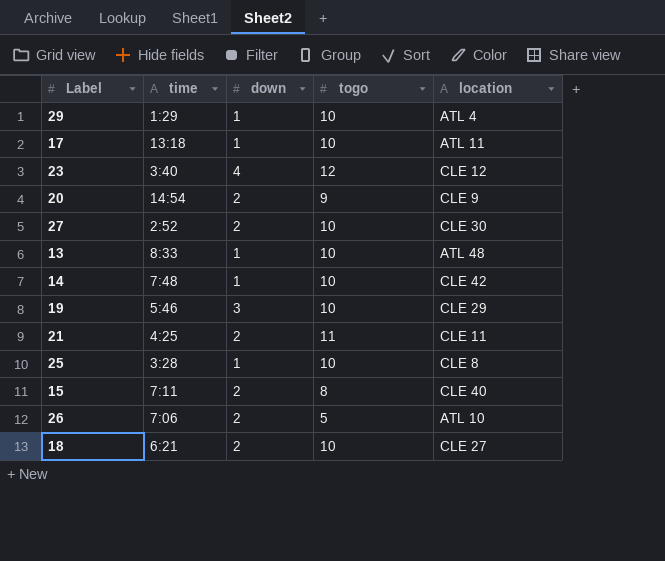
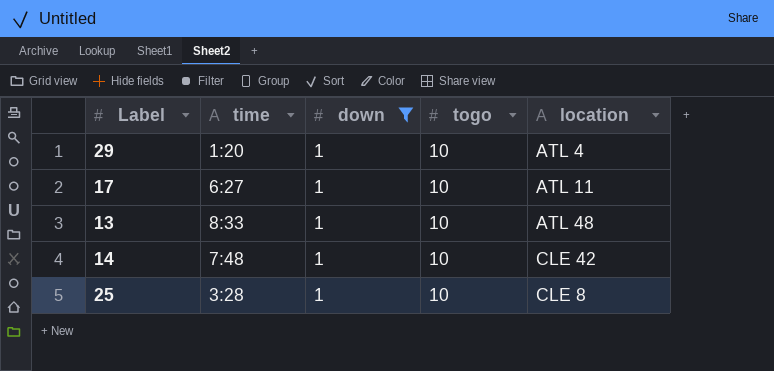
filter: none -> down = 1
29 | time: 1:29 -> 1:20
17 | time: 13:18 -> 6:27

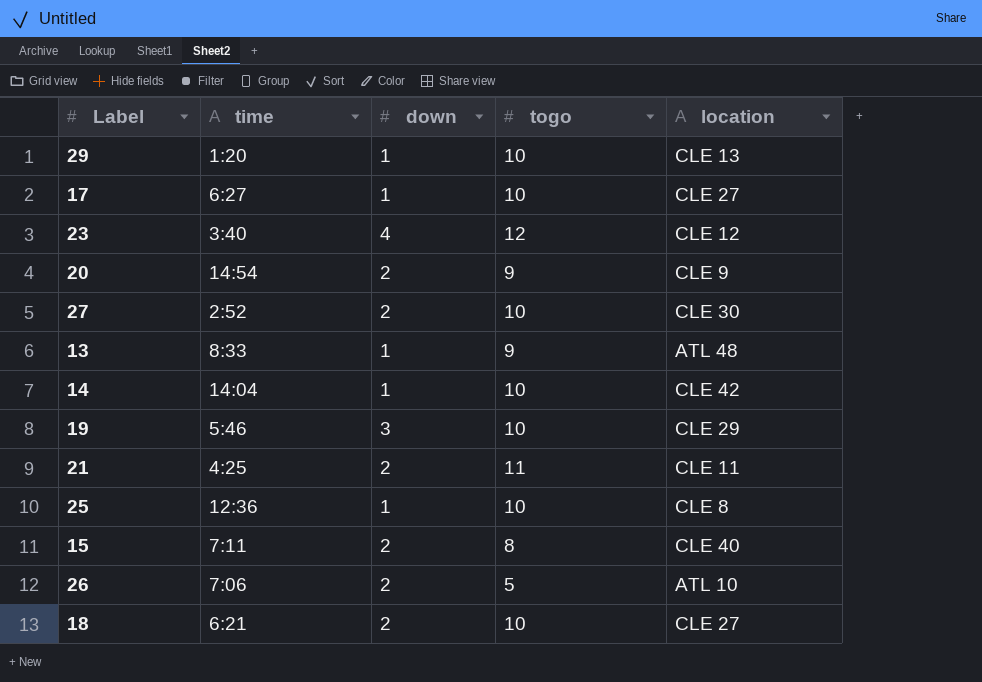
filter: down = 1 -> none
29 | location: ATL 4 -> CLE 13
17 | location: ATL 11 -> CLE 27
13 | togo: 10 -> 9
14 | time: 7:48 -> 14:04
25 | time: 3:28 -> 12:36

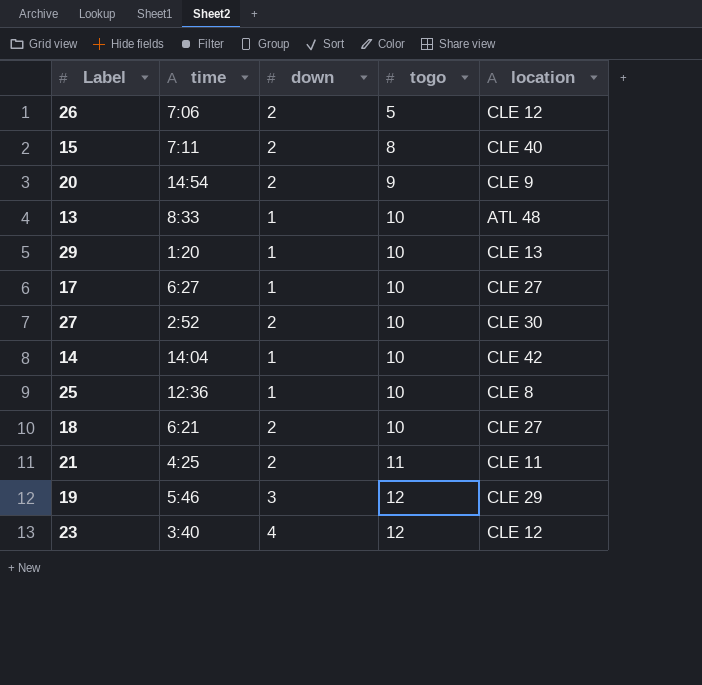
row order: none -> togo ascending
26 | location: ATL 10 -> CLE 12
13 | togo: 9 -> 10
19 | togo: 10 -> 12

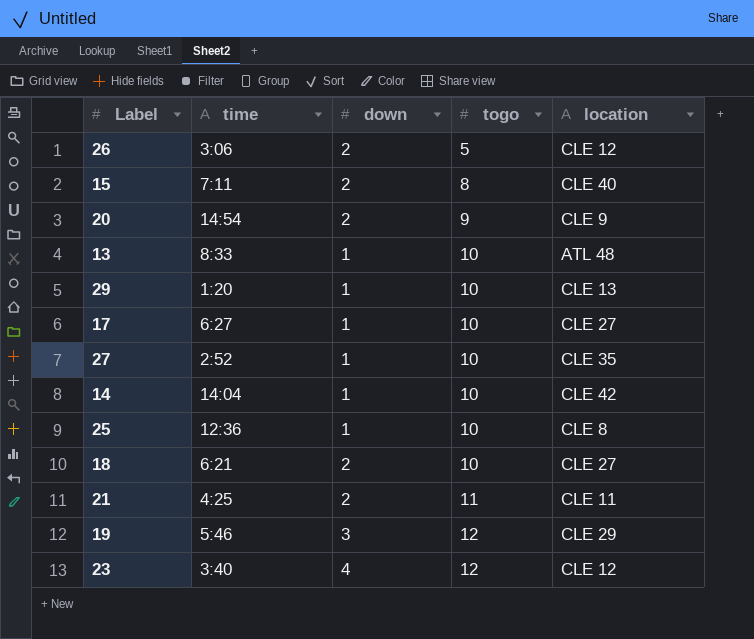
26 | time: 7:06 -> 3:06
27 | down: 2 -> 1
27 | location: CLE 30 -> CLE 35

